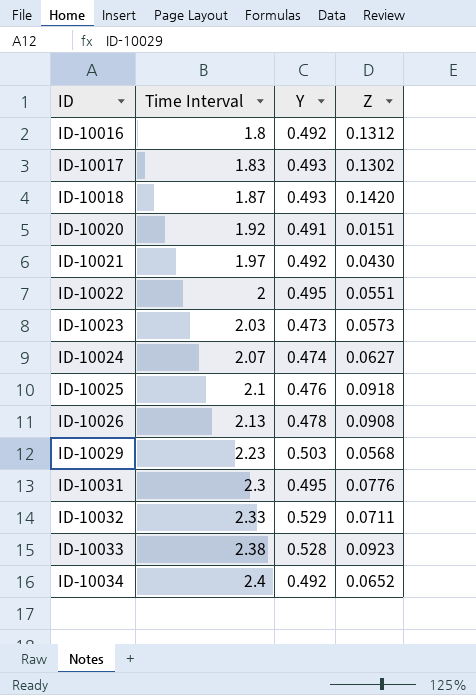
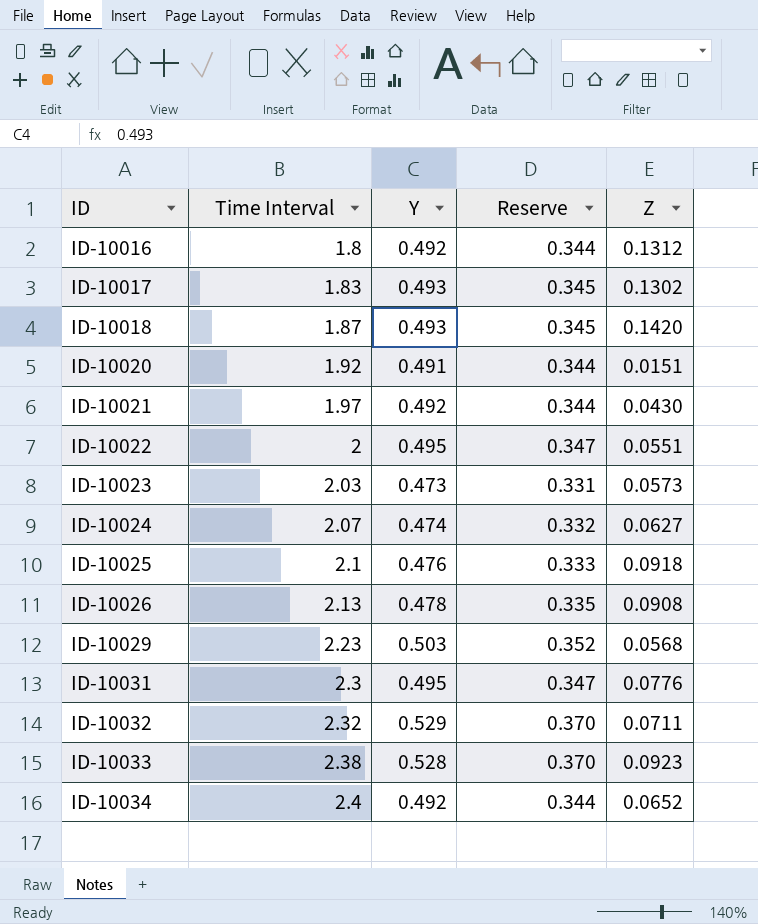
column Reserve | formula: none -> [Y] * 0.7
ID-10032 | Time Interval: 2.33 -> 2.32

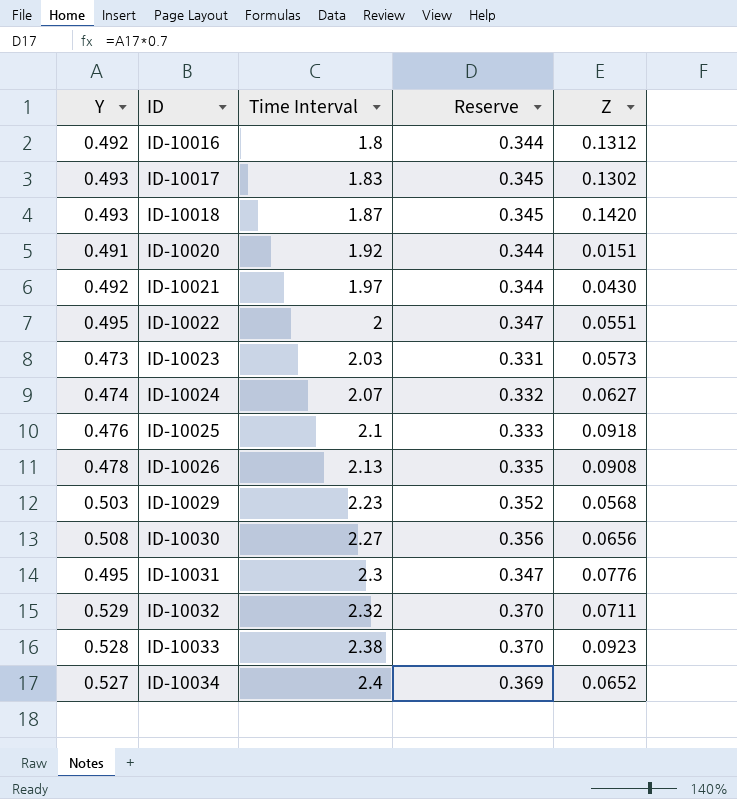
column Y | position: 3 -> 1
row ID-10030: none -> 0.508 | 2.27 | 0.356 | 0.0656
ID-10034 | Y: 0.492 -> 0.527
ID-10034 | Reserve: 0.344 -> 0.369

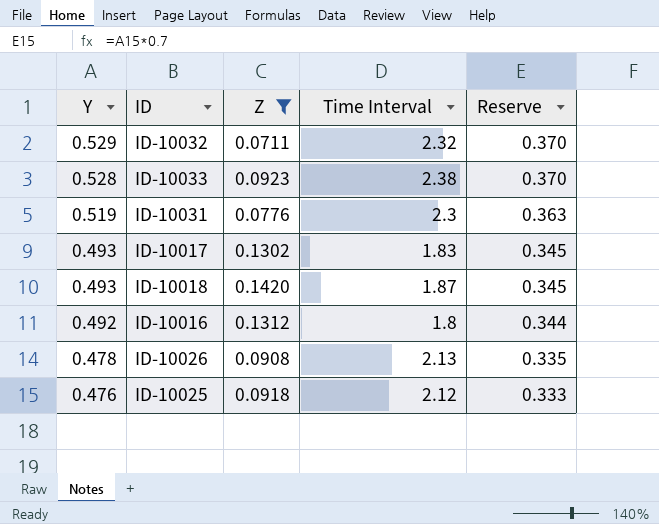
filter: none -> Z >= 0.0711
row order: ID ascending -> Y descending
column Z | position: 5 -> 3
ID-10031 | Y: 0.495 -> 0.519
ID-10031 | Reserve: 0.347 -> 0.363
ID-10025 | Time Interval: 2.1 -> 2.12

